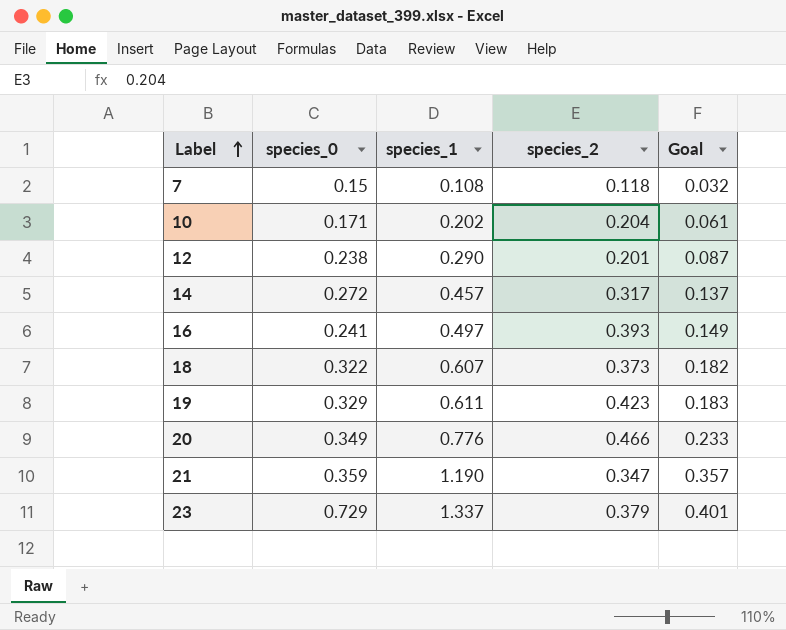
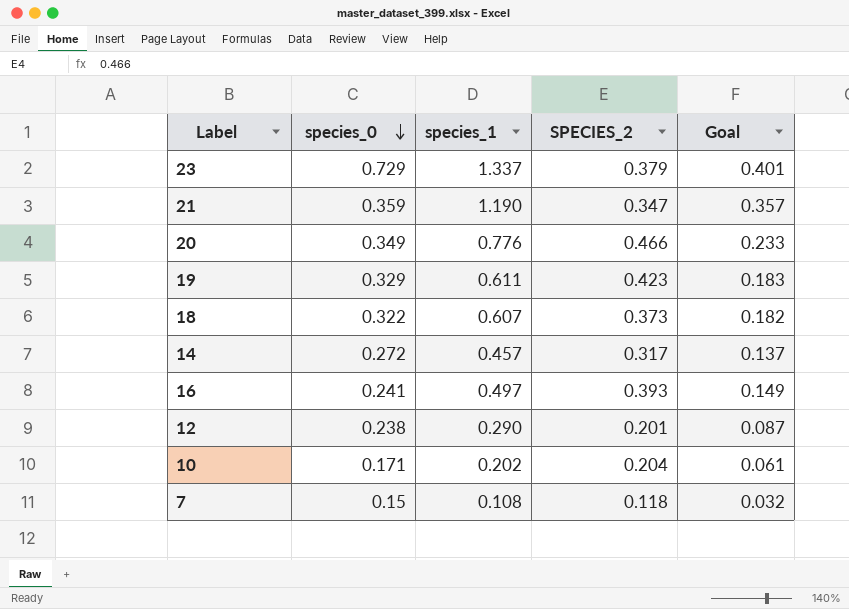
row order: Label ascending -> species_0 descending
column name: species_2 -> SPECIES_2

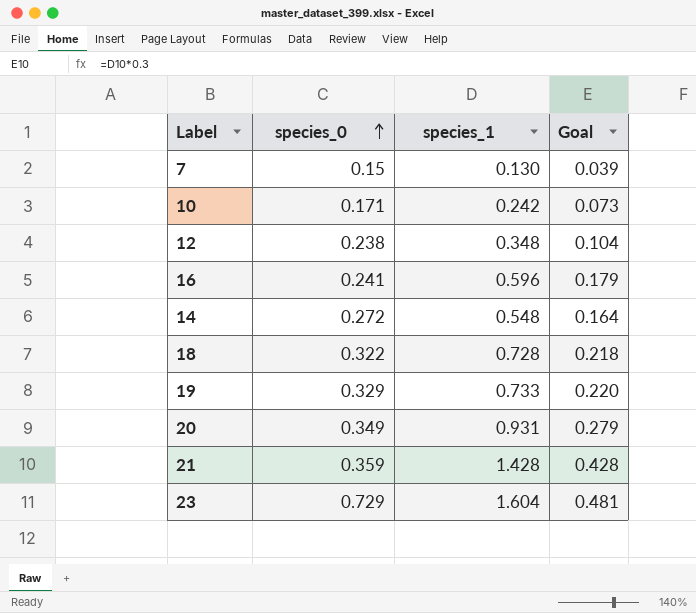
row order: species_0 descending -> species_0 ascending
column SPECIES_2 | position: 4 -> none
7 | species_1: 0.108 -> 0.130
7 | Goal: 0.032 -> 0.039
10 | species_1: 0.202 -> 0.242
10 | Goal: 0.061 -> 0.073
12 | species_1: 0.290 -> 0.348
12 | Goal: 0.087 -> 0.104
16 | species_1: 0.497 -> 0.596
16 | Goal: 0.149 -> 0.179
14 | species_1: 0.457 -> 0.548
14 | Goal: 0.137 -> 0.164
18 | species_1: 0.607 -> 0.728
18 | Goal: 0.182 -> 0.218
19 | species_1: 0.611 -> 0.733
19 | Goal: 0.183 -> 0.220
20 | species_1: 0.776 -> 0.931
20 | Goal: 0.233 -> 0.279
21 | species_1: 1.190 -> 1.428
21 | Goal: 0.357 -> 0.428
23 | species_1: 1.337 -> 1.604
23 | Goal: 0.401 -> 0.481

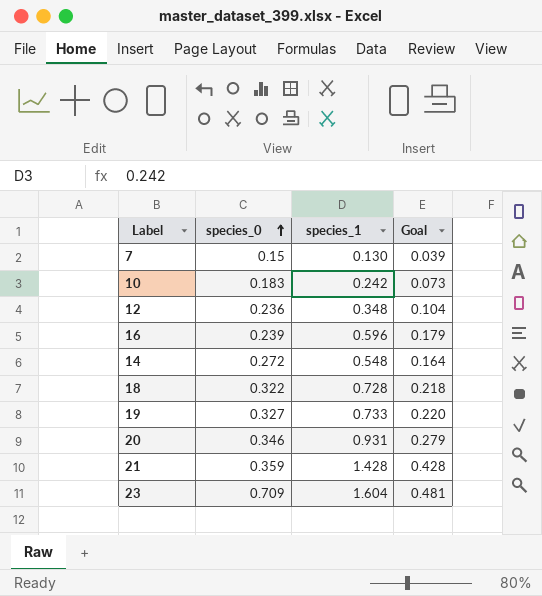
10 | species_0: 0.171 -> 0.183
12 | species_0: 0.238 -> 0.236
16 | species_0: 0.241 -> 0.239
19 | species_0: 0.329 -> 0.327
20 | species_0: 0.349 -> 0.346
23 | species_0: 0.729 -> 0.709

